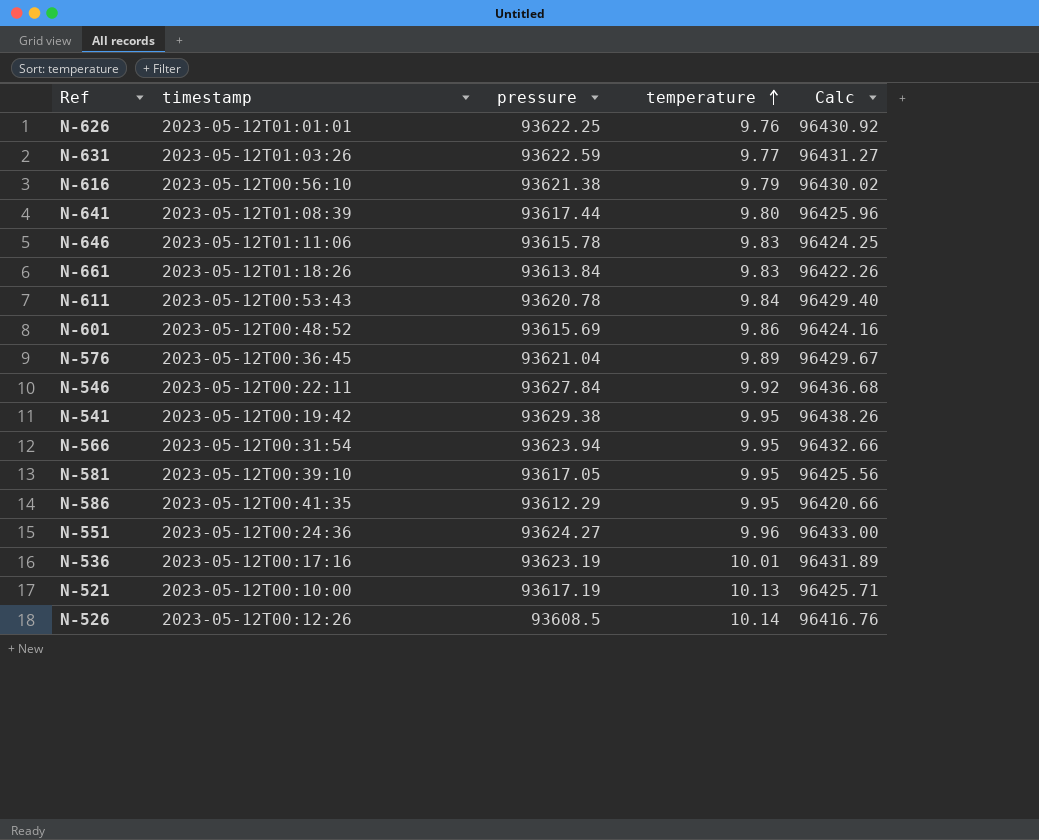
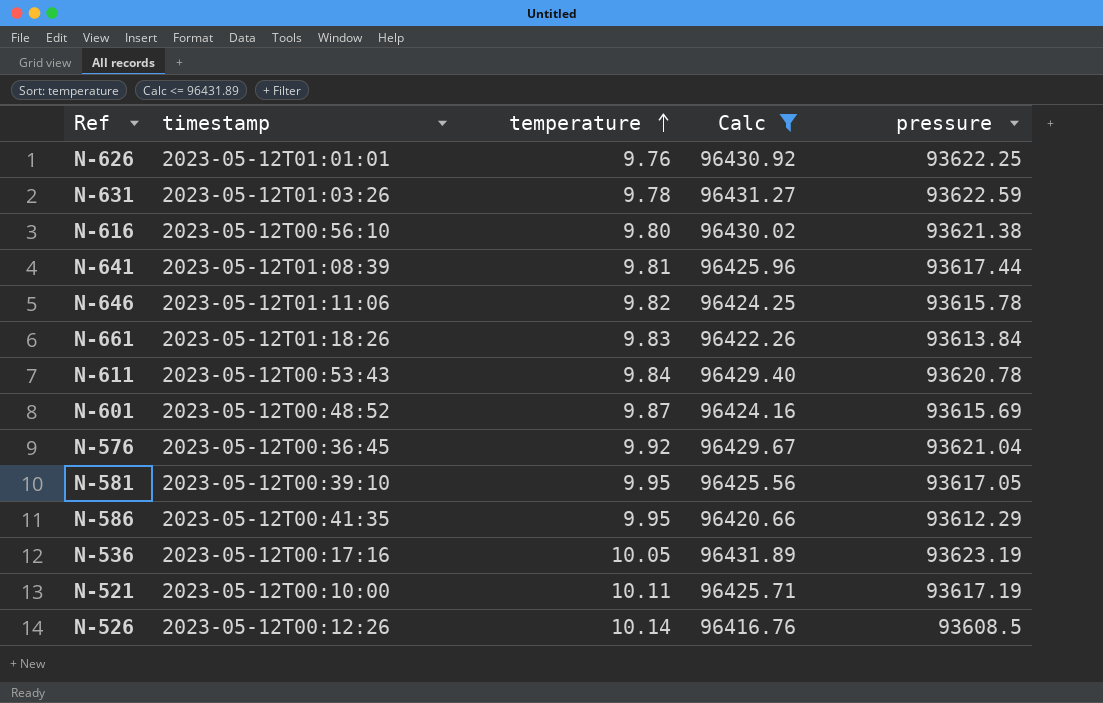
filter: none -> Calc <= 96431.89
column pressure | position: 3 -> 5
N-631 | temperature: 9.77 -> 9.78
N-616 | temperature: 9.79 -> 9.80
N-641 | temperature: 9.80 -> 9.81
N-646 | temperature: 9.83 -> 9.82
N-601 | temperature: 9.86 -> 9.87
N-576 | temperature: 9.89 -> 9.92
N-536 | temperature: 10.01 -> 10.05
N-521 | temperature: 10.13 -> 10.11

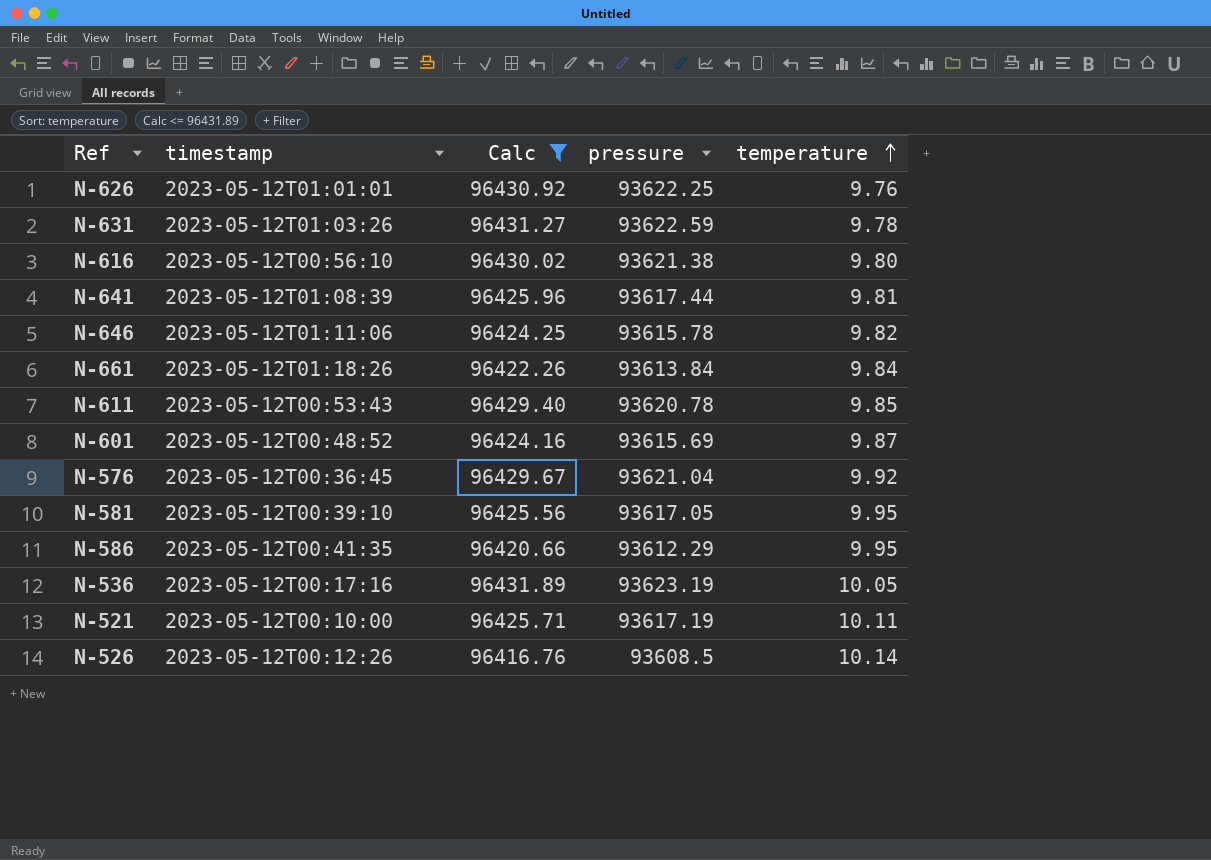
column temperature | position: 3 -> 5
N-661 | temperature: 9.83 -> 9.84
N-611 | temperature: 9.84 -> 9.85

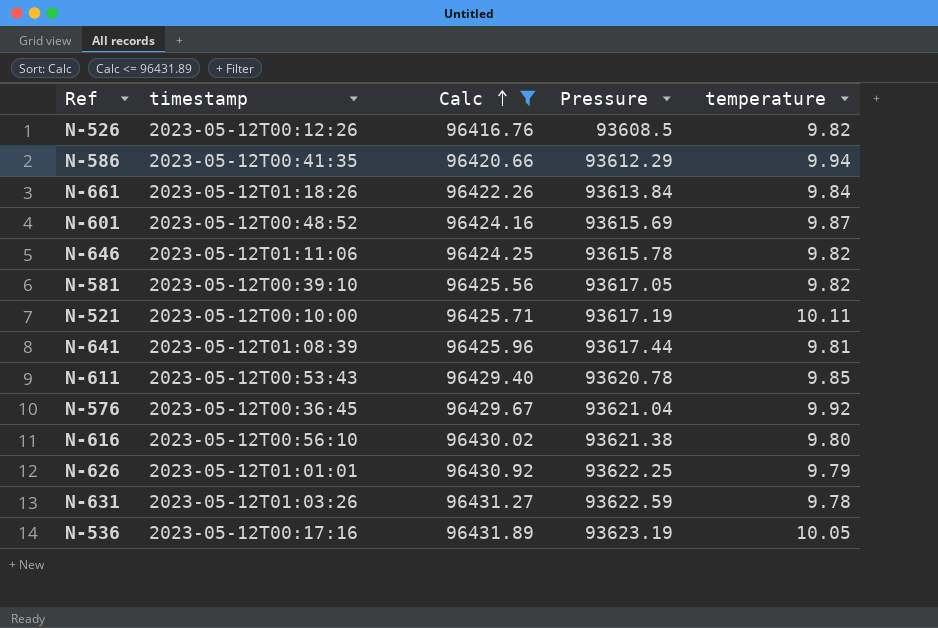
row order: temperature ascending -> Calc ascending
column name: pressure -> Pressure
N-526 | temperature: 10.14 -> 9.82
N-586 | temperature: 9.95 -> 9.94
N-581 | temperature: 9.95 -> 9.82
N-626 | temperature: 9.76 -> 9.79

